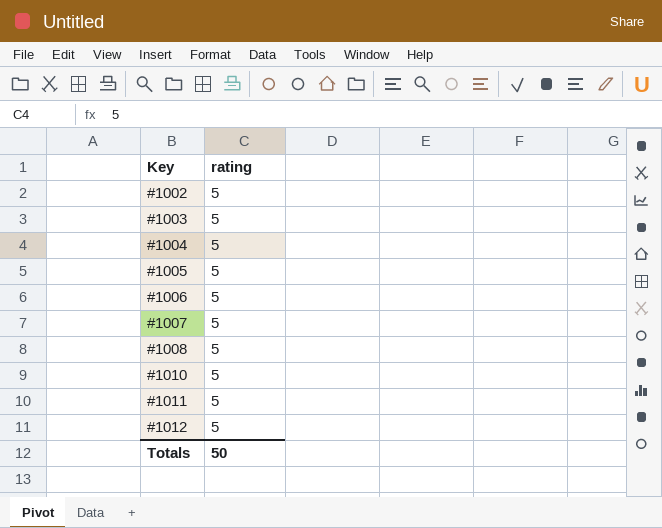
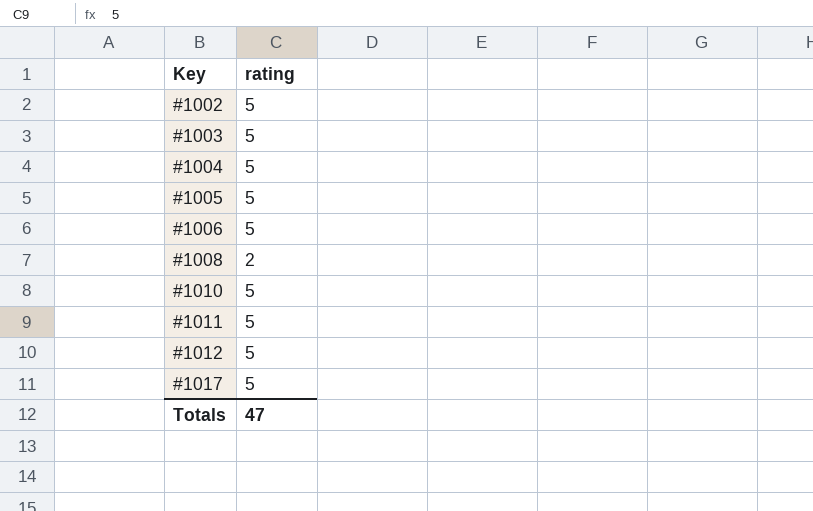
row #1007: 5 -> none
#1008 | rating: 5 -> 2
row #1017: none -> 5
Totals | rating: 50 -> 47

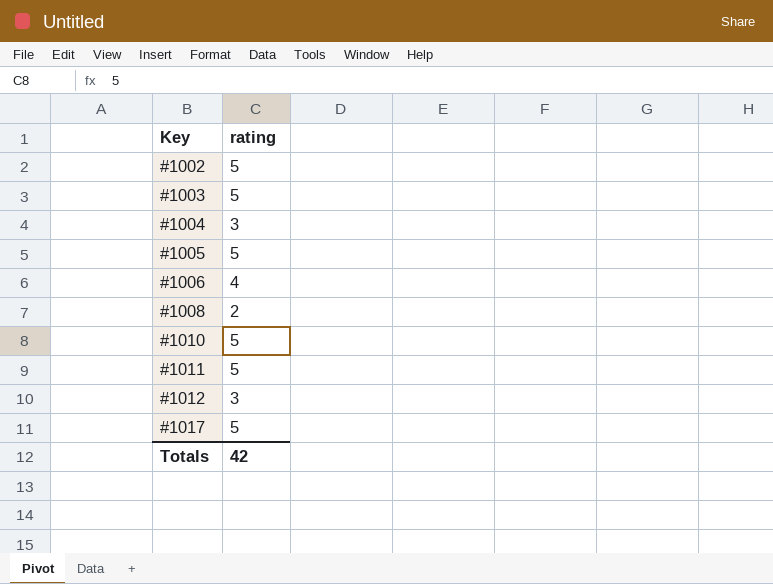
#1004 | rating: 5 -> 3
#1006 | rating: 5 -> 4
#1012 | rating: 5 -> 3
Totals | rating: 47 -> 42

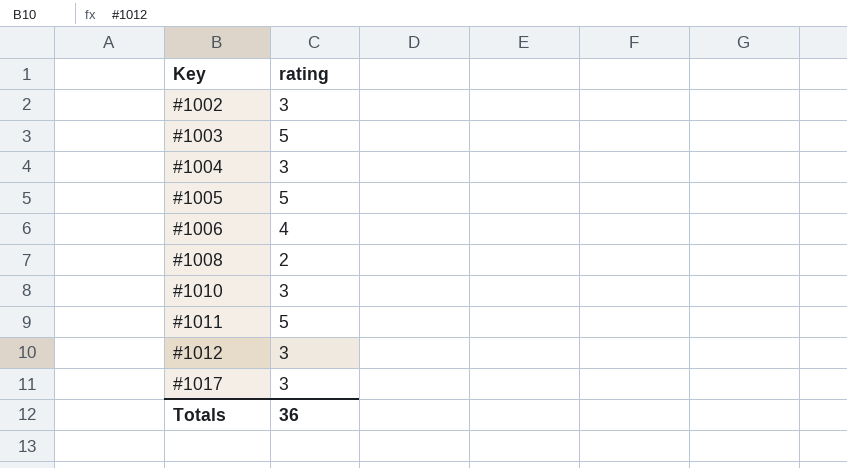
#1002 | rating: 5 -> 3
#1010 | rating: 5 -> 3
#1017 | rating: 5 -> 3
Totals | rating: 42 -> 36

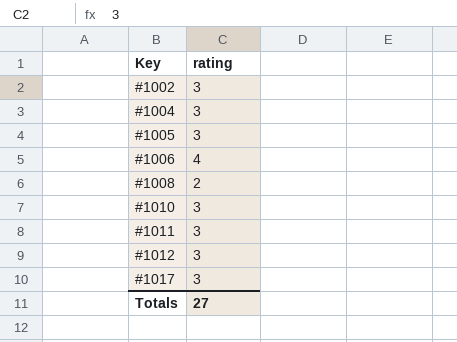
row #1003: 5 -> none
#1005 | rating: 5 -> 3
#1011 | rating: 5 -> 3
Totals | rating: 36 -> 27

